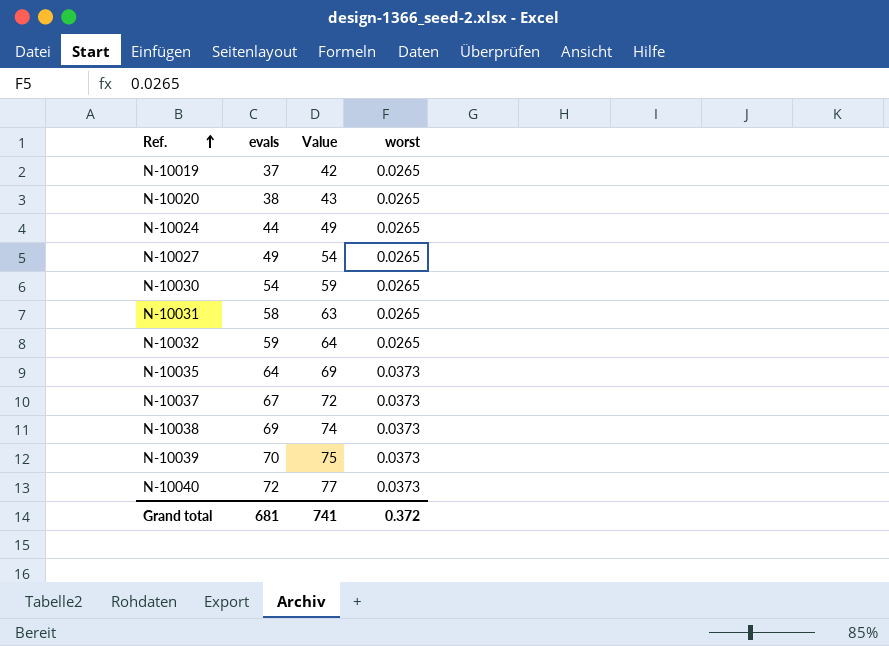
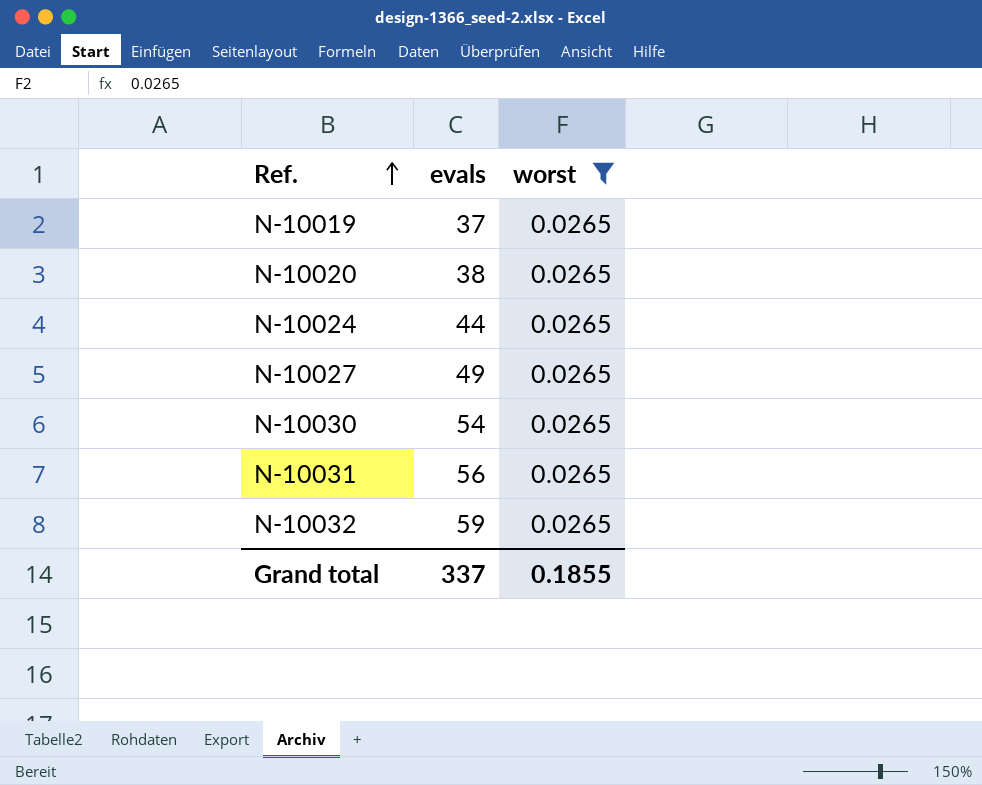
filter: none -> worst = 0.0265
column Value | formula: [evals] + 5 -> none
N-10031 | evals: 58 -> 56
Grand total | evals: 681 -> 337
Grand total | worst: 0.372 -> 0.1855

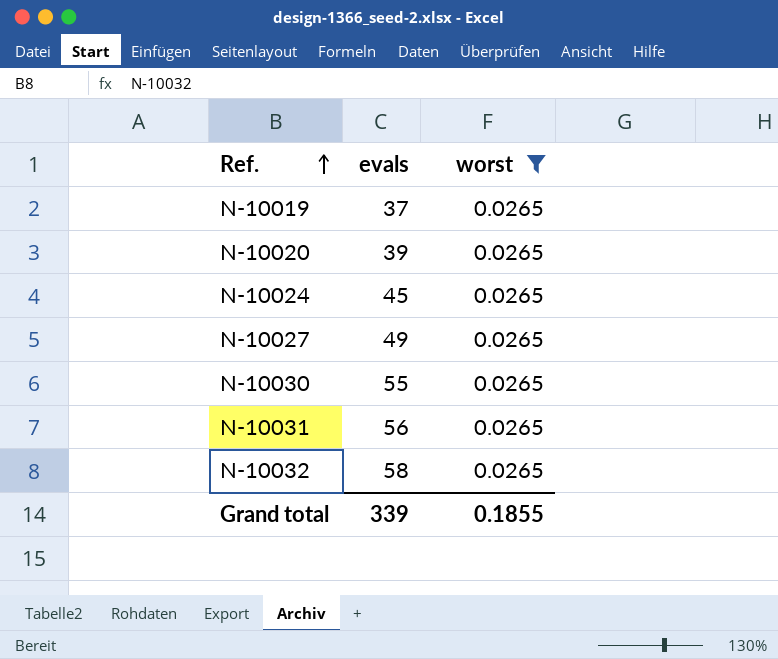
N-10020 | evals: 38 -> 39
N-10024 | evals: 44 -> 45
N-10030 | evals: 54 -> 55
N-10032 | evals: 59 -> 58
Grand total | evals: 337 -> 339

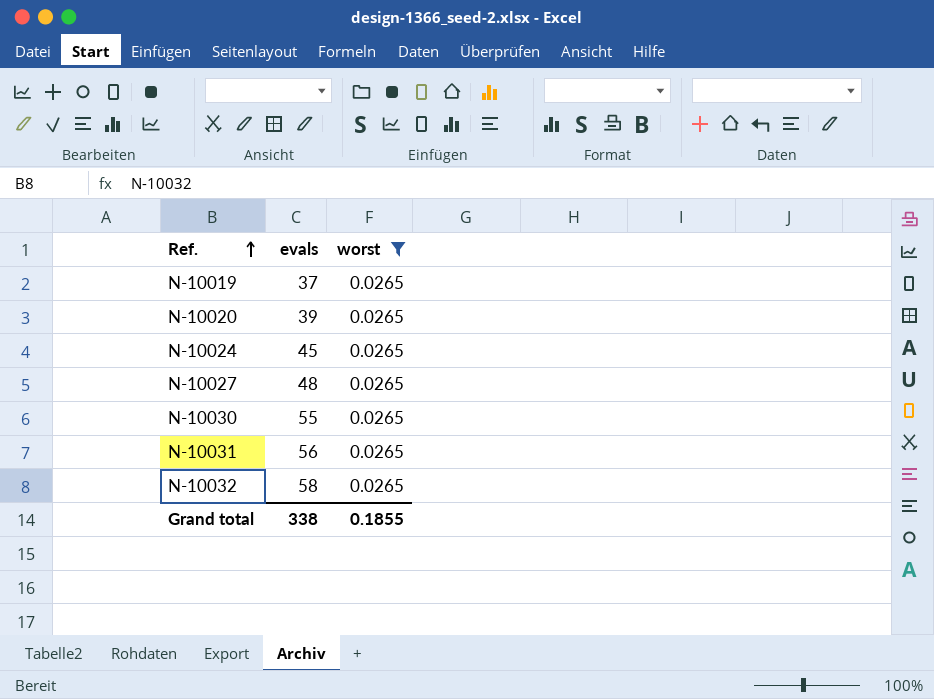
N-10027 | evals: 49 -> 48
Grand total | evals: 339 -> 338

